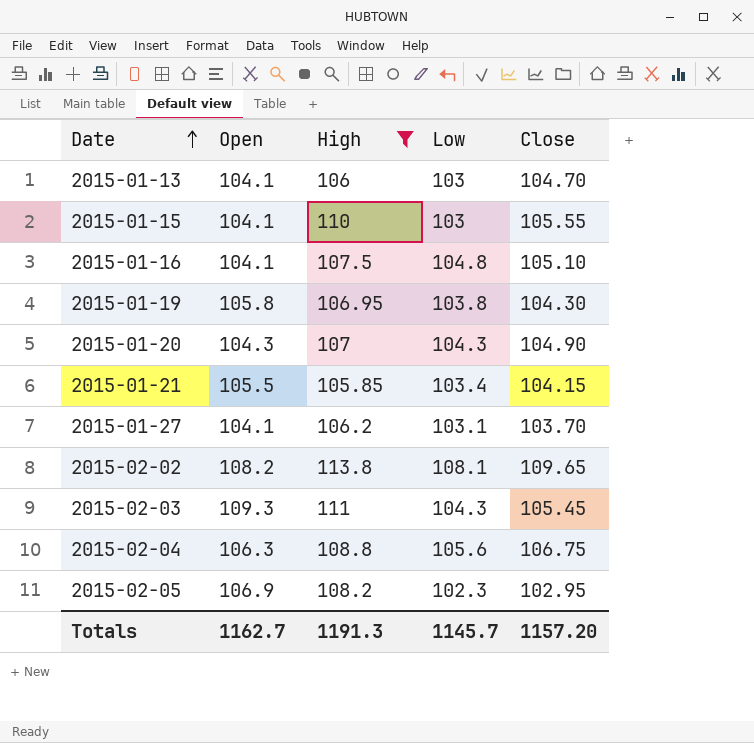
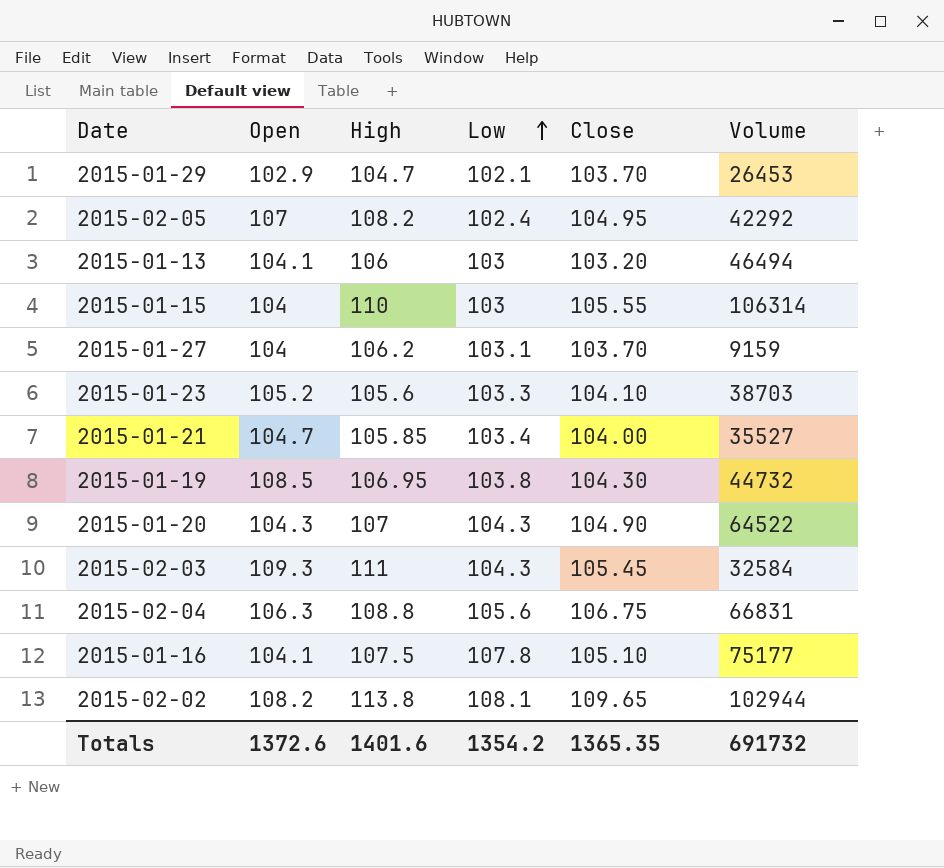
filter: High >= 105.85 -> none
row order: Date ascending -> Low ascending
column Volume | position: none -> 6
2015-02-05 | Open: 106.9 -> 107
2015-02-05 | Low: 102.3 -> 102.4
2015-02-05 | Close: 102.95 -> 104.95
2015-01-13 | Close: 104.70 -> 103.20
2015-01-15 | Open: 104.1 -> 104
2015-01-27 | Open: 104.1 -> 104
2015-01-21 | Open: 105.5 -> 104.7
2015-01-21 | Close: 104.15 -> 104.00
2015-01-19 | Open: 105.8 -> 108.5
2015-01-16 | Low: 104.8 -> 107.8
Totals | Open: 1162.7 -> 1372.6
Totals | High: 1191.3 -> 1401.6
Totals | Low: 1145.7 -> 1354.2
Totals | Close: 1157.20 -> 1365.35

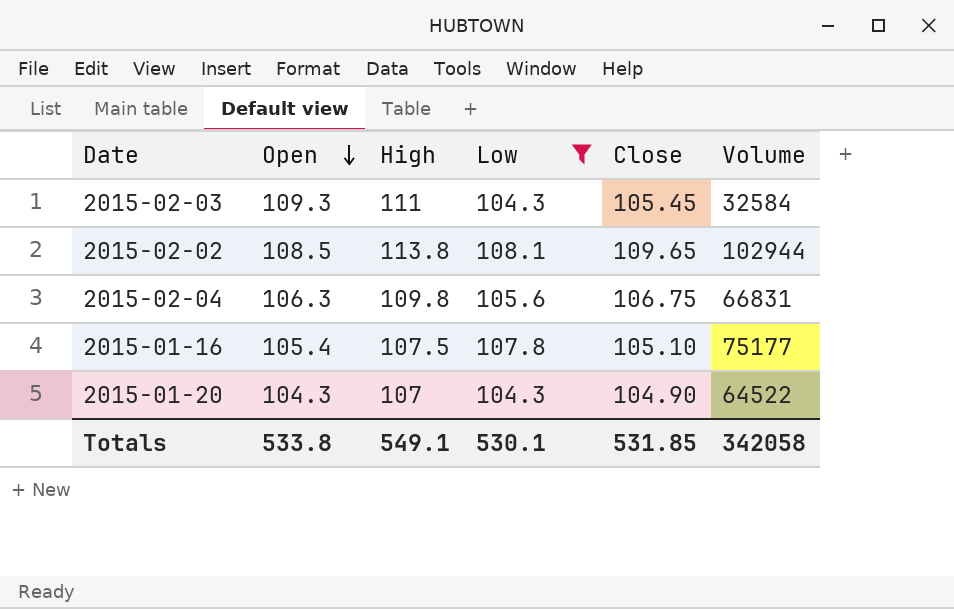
filter: none -> Low >= 104.3
row order: Low ascending -> Open descending
2015-02-02 | Open: 108.2 -> 108.5
2015-02-04 | High: 108.8 -> 109.8
2015-01-16 | Open: 104.1 -> 105.4
Totals | Open: 1372.6 -> 533.8
Totals | High: 1401.6 -> 549.1
Totals | Low: 1354.2 -> 530.1
Totals | Close: 1365.35 -> 531.85
Totals | Volume: 691732 -> 342058

